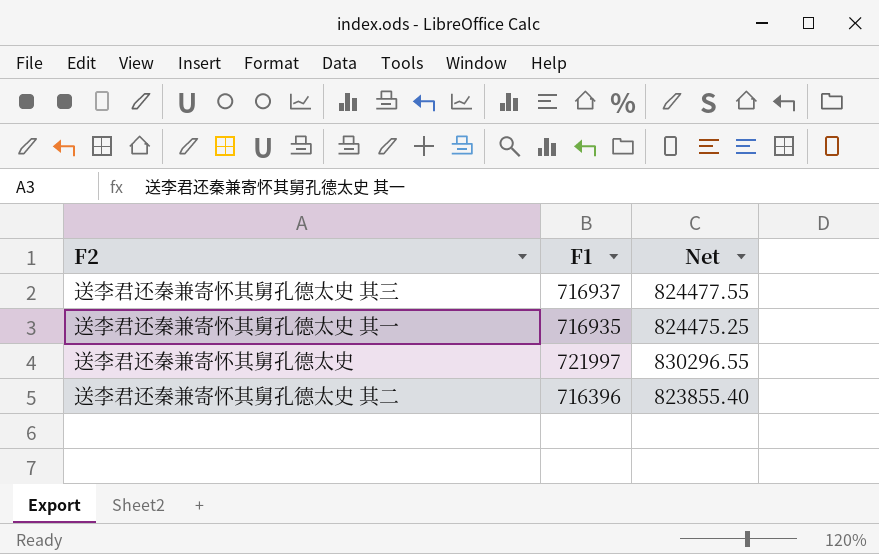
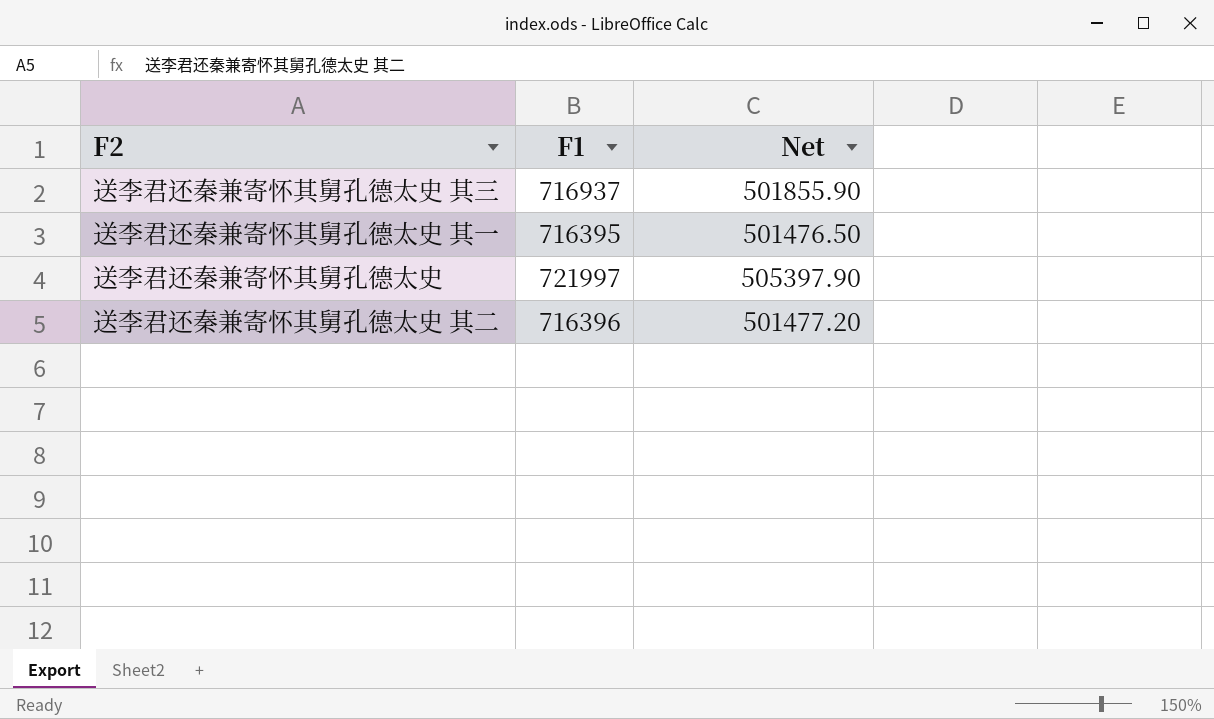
column Net | formula: [F1] * 1.15 -> [F1] * 0.7
送李君还秦兼寄怀其舅孔德太史 其一 | F1: 716935 -> 716395

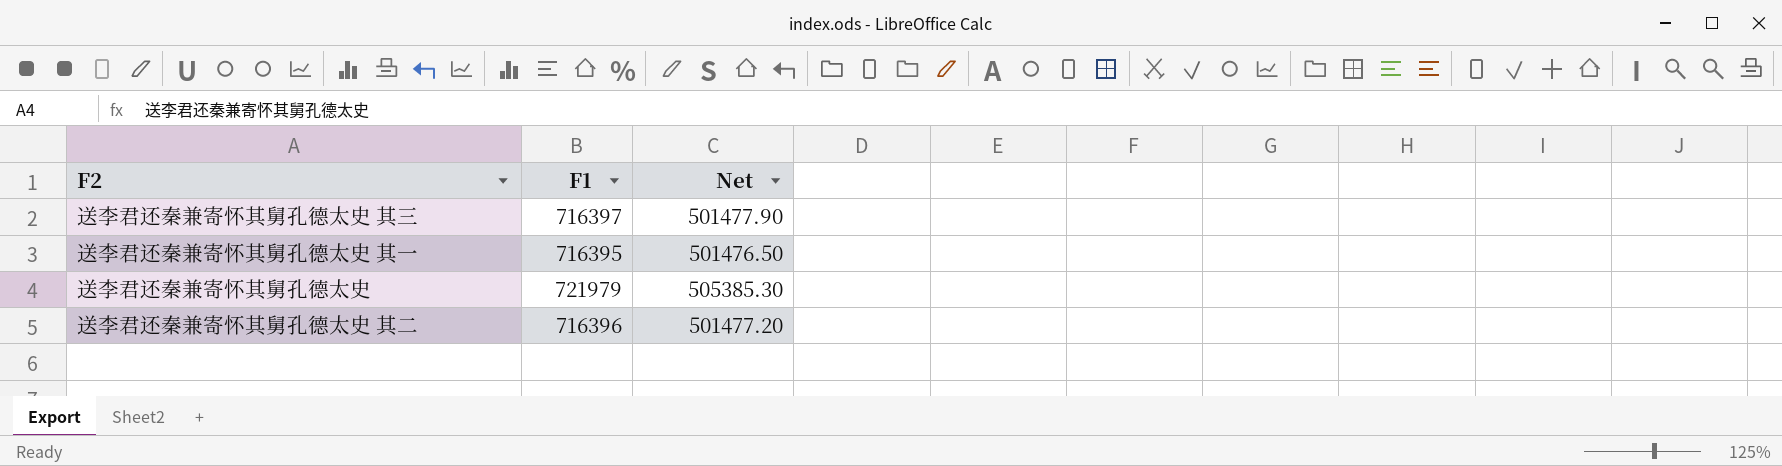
送李君还秦兼寄怀其舅孔德太史 其三 | F1: 716937 -> 716397
送李君还秦兼寄怀其舅孔德太史 其三 | Net: 501855.90 -> 501477.90
送李君还秦兼寄怀其舅孔德太史 | F1: 721997 -> 721979
送李君还秦兼寄怀其舅孔德太史 | Net: 505397.90 -> 505385.30

